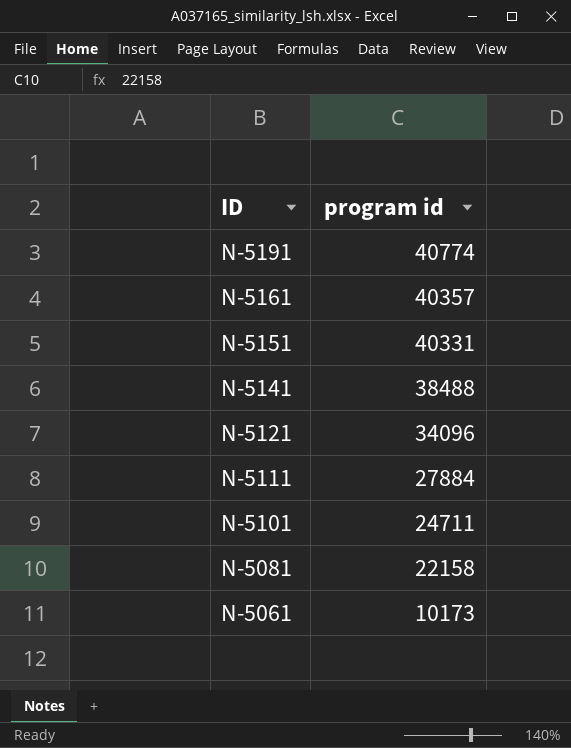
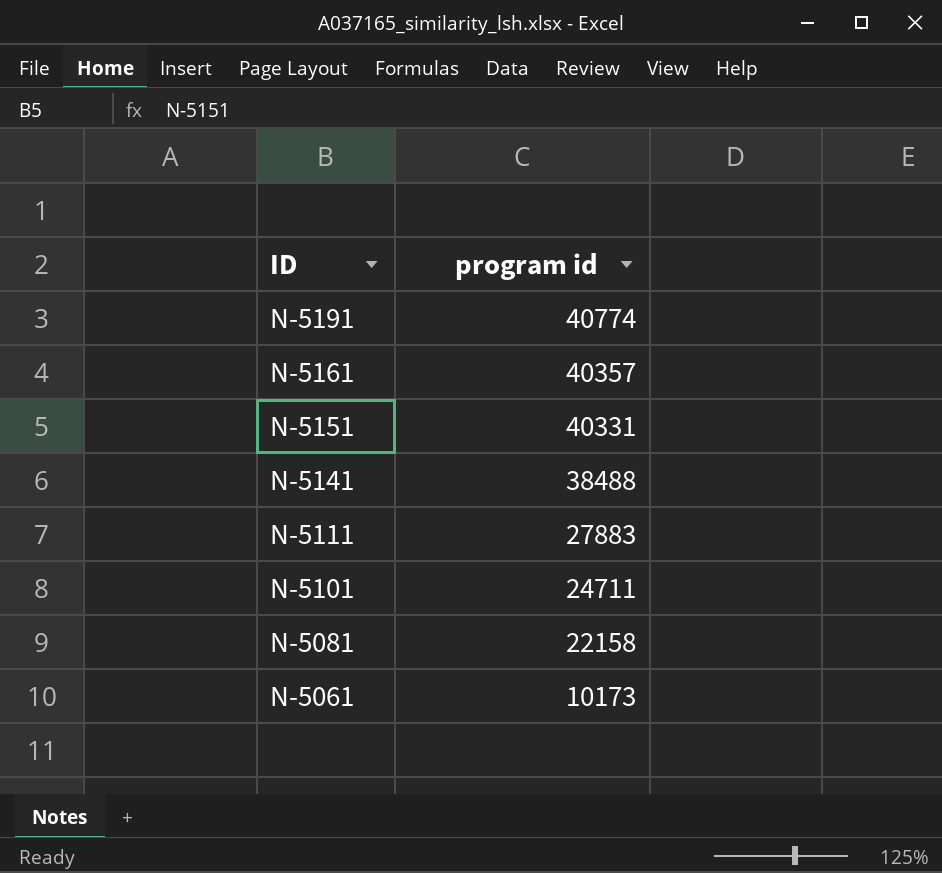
row N-5121: 34096 -> none
N-5111 | program id: 27884 -> 27883

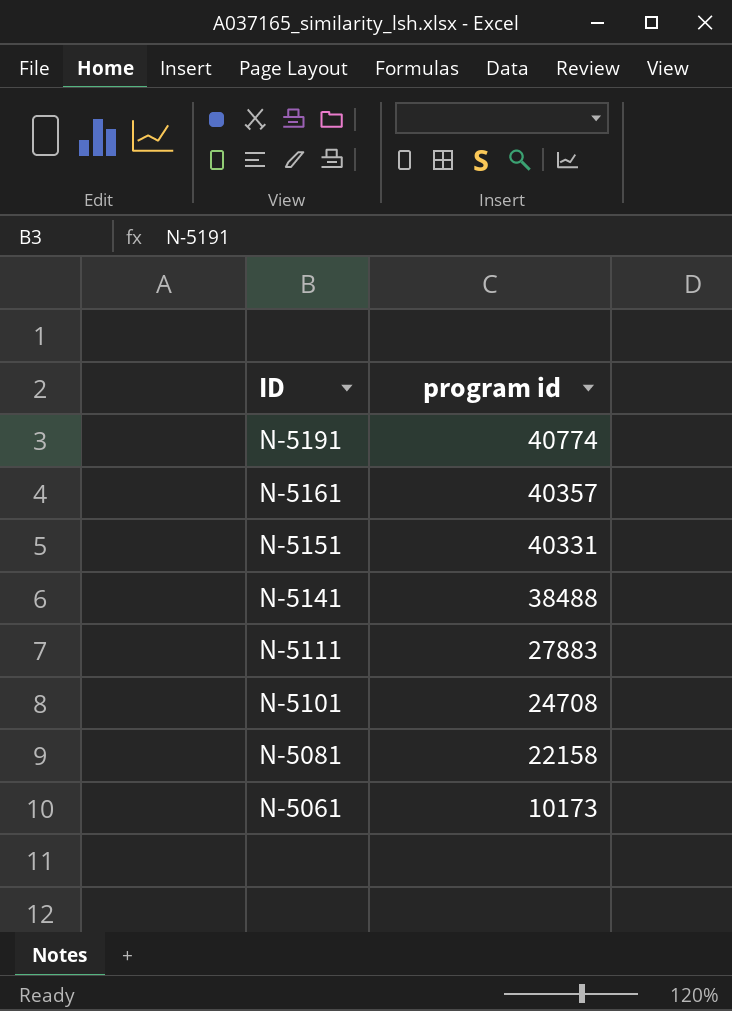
N-5101 | program id: 24711 -> 24708

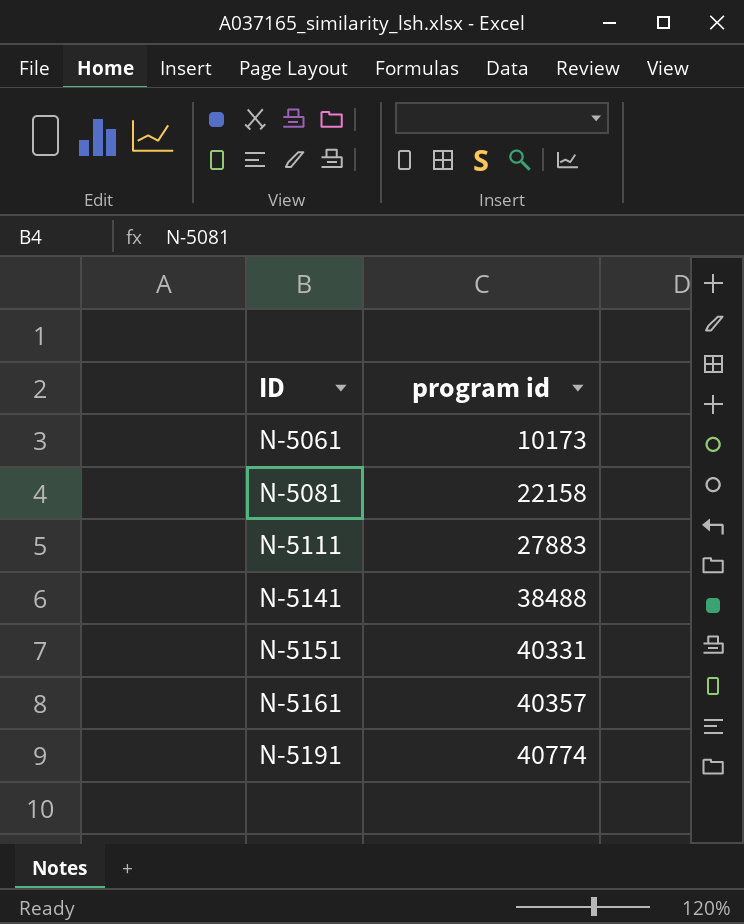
row order: ID descending -> ID ascending
row N-5101: 24708 -> none

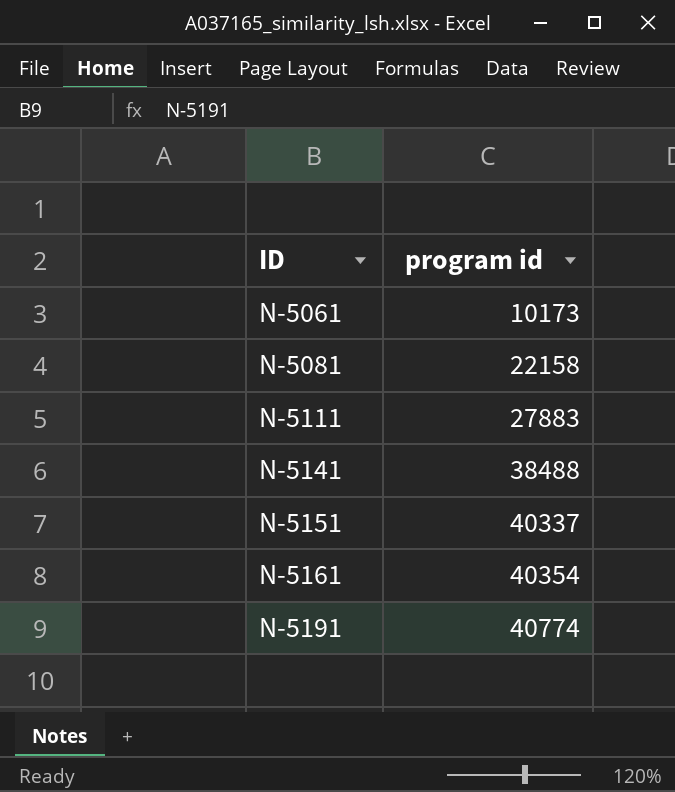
N-5151 | program id: 40331 -> 40337
N-5161 | program id: 40357 -> 40354

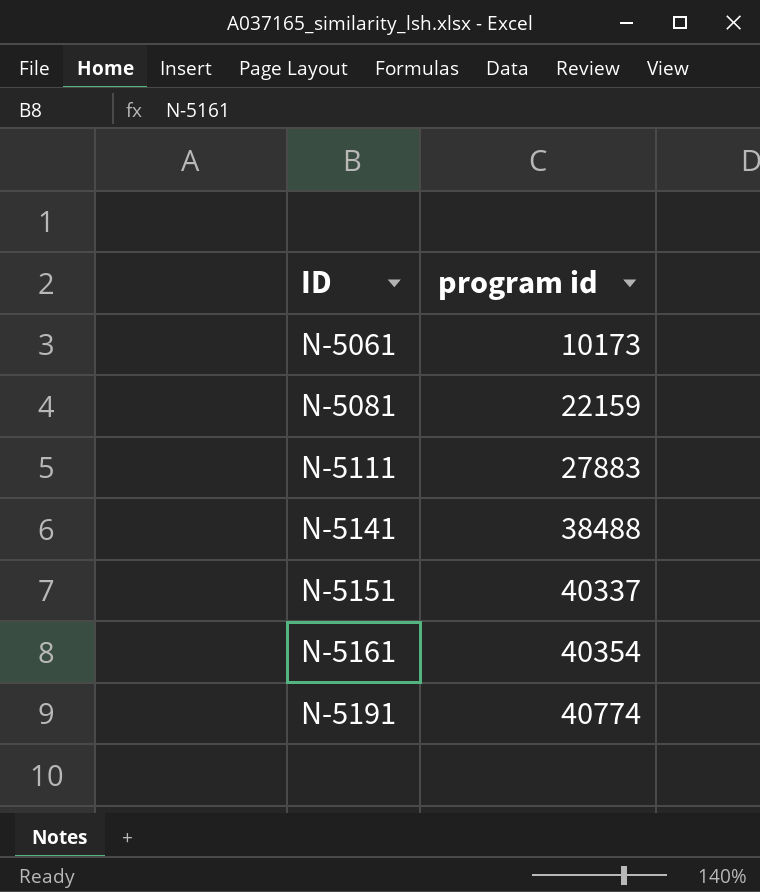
N-5081 | program id: 22158 -> 22159

